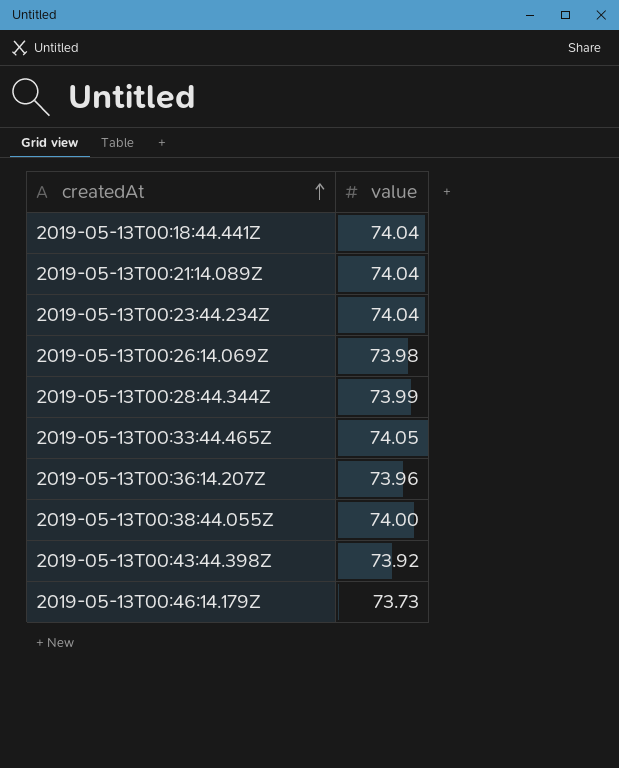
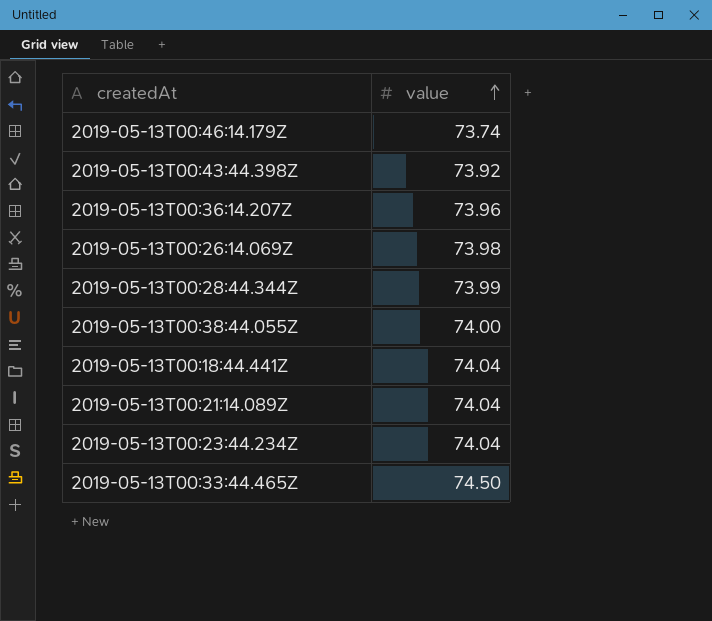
row order: createdAt ascending -> value ascending
2019-05-13T00:46:14.179Z | value: 73.73 -> 73.74
2019-05-13T00:33:44.465Z | value: 74.05 -> 74.50

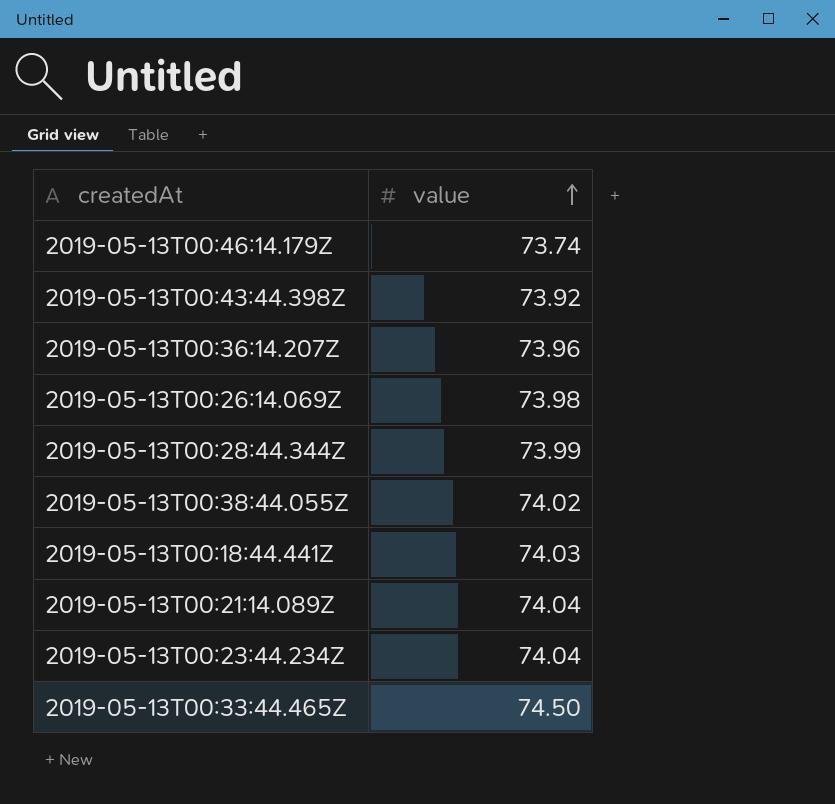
2019-05-13T00:38:44.055Z | value: 74.00 -> 74.02
2019-05-13T00:18:44.441Z | value: 74.04 -> 74.03

